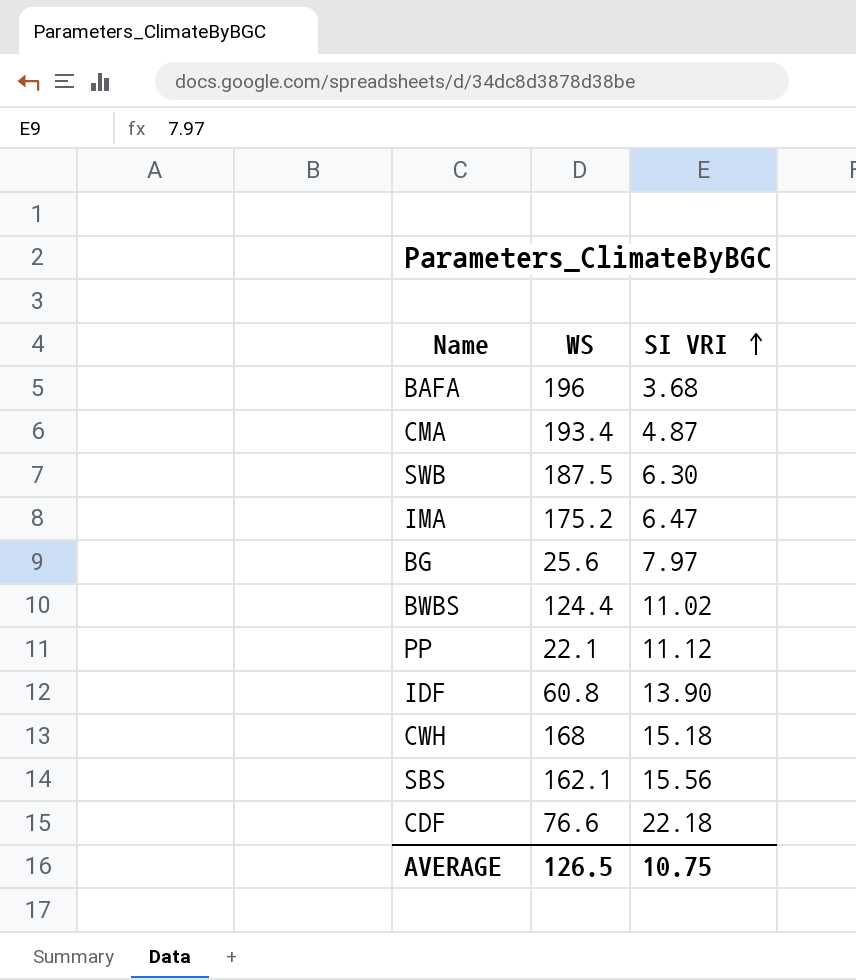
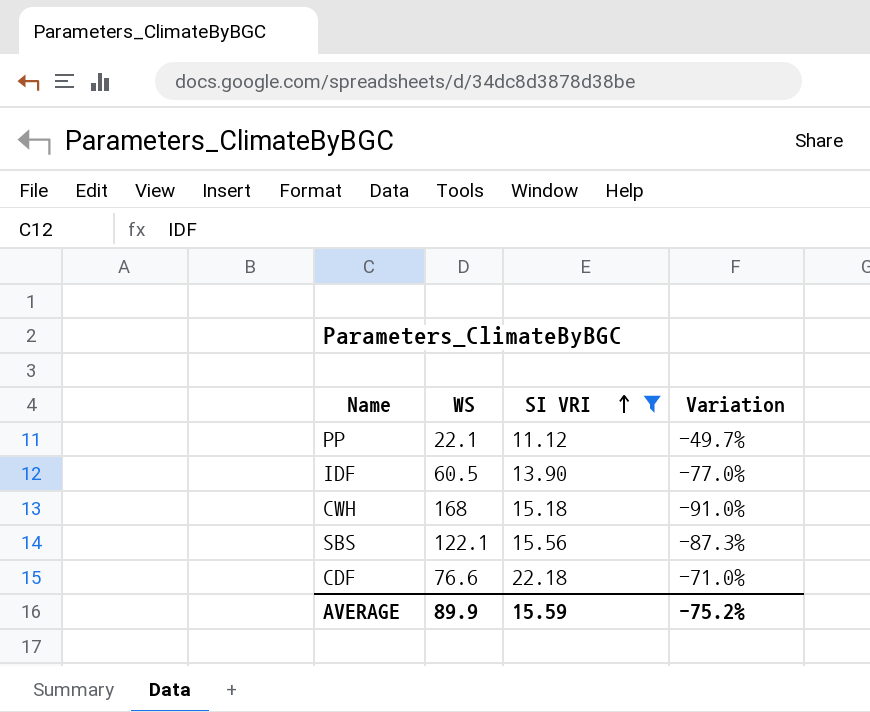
filter: none -> SI VRI >= 11.12
column Variation | formula: none -> ([SI VRI] - [WS]) / [WS]
IDF | WS: 60.8 -> 60.5
SBS | WS: 162.1 -> 122.1
AVERAGE | WS: 126.5 -> 89.9
AVERAGE | SI VRI: 10.75 -> 15.59

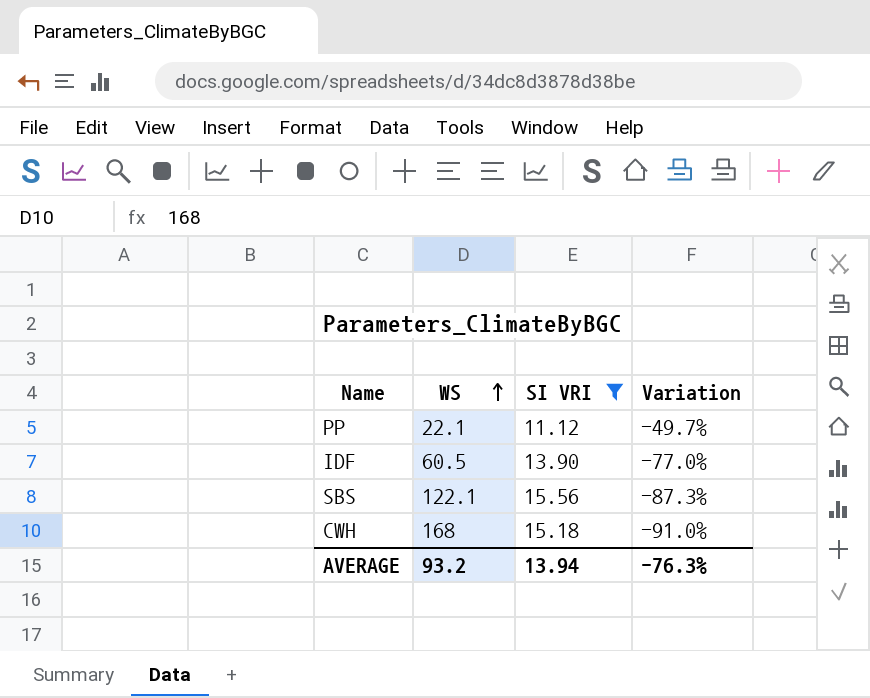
row order: SI VRI ascending -> WS ascending
row CDF: 76.6 | 22.18 | -71.0% -> none
AVERAGE | WS: 89.9 -> 93.2
AVERAGE | SI VRI: 15.59 -> 13.94
AVERAGE | Variation: -75.2% -> -76.3%

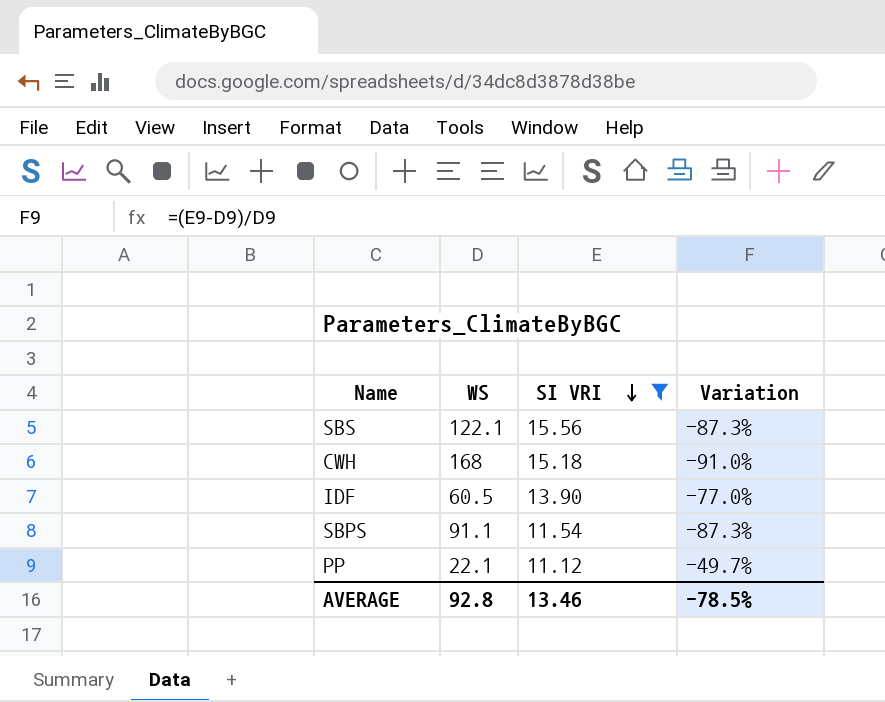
row order: WS ascending -> SI VRI descending
row SBPS: none -> 91.1 | 11.54 | -87.3%
AVERAGE | WS: 93.2 -> 92.8
AVERAGE | SI VRI: 13.94 -> 13.46
AVERAGE | Variation: -76.3% -> -78.5%

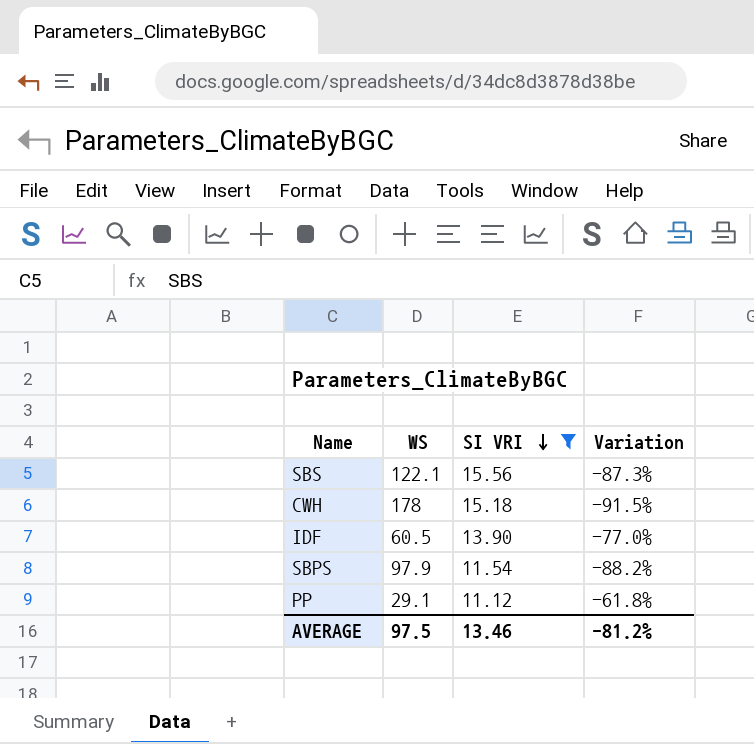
CWH | WS: 168 -> 178
CWH | Variation: -91.0% -> -91.5%
SBPS | WS: 91.1 -> 97.9
SBPS | Variation: -87.3% -> -88.2%
PP | WS: 22.1 -> 29.1
PP | Variation: -49.7% -> -61.8%
AVERAGE | WS: 92.8 -> 97.5
AVERAGE | Variation: -78.5% -> -81.2%

